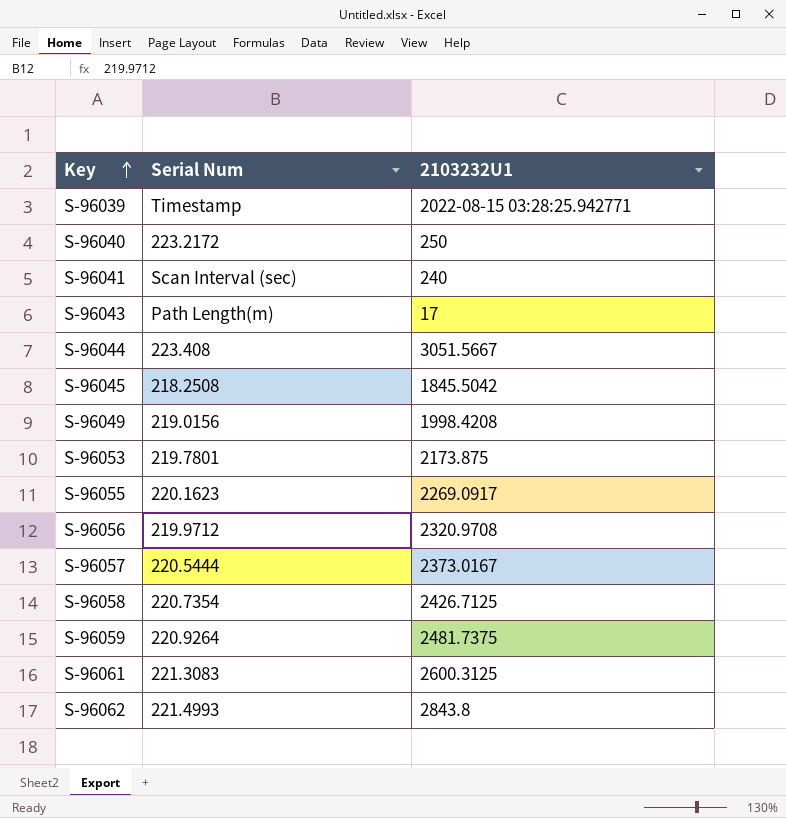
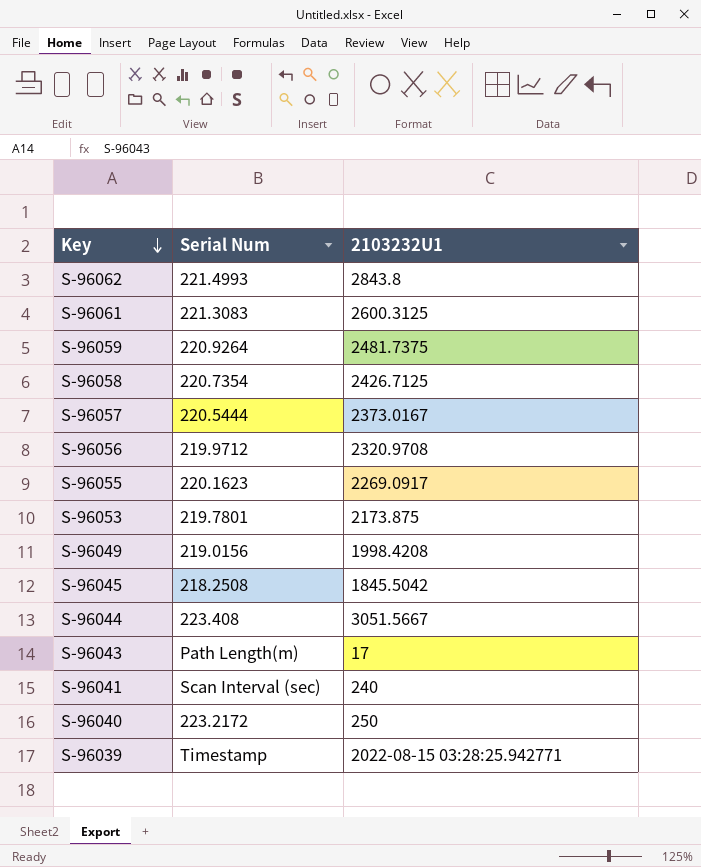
row order: Key ascending -> Key descending

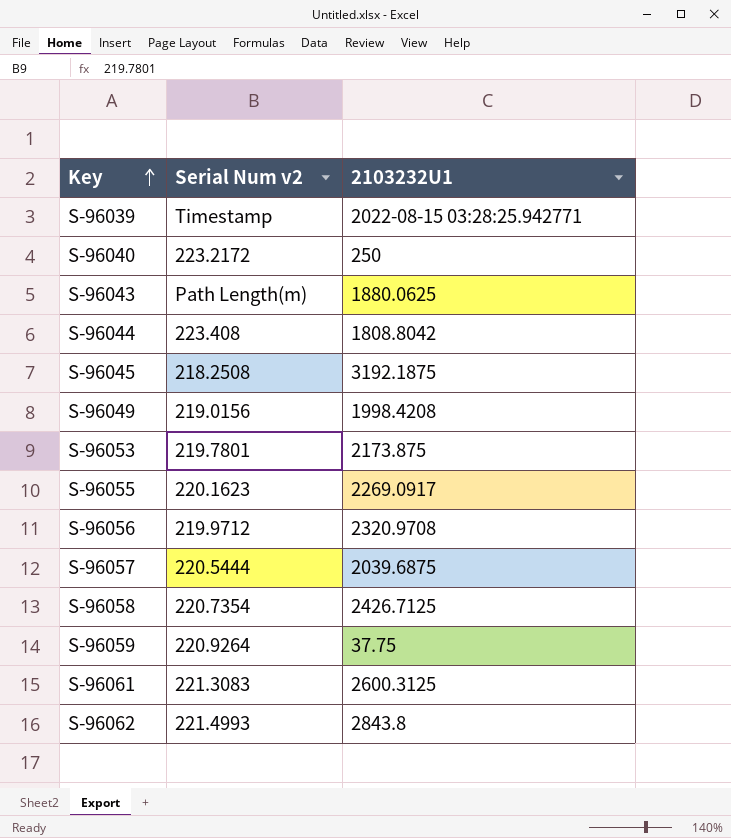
row order: Key descending -> Key ascending
column name: Serial Num -> Serial Num v2
row S-96041: Scan Interval (sec) | 240 -> none
S-96043 | 2103232U1: 17 -> 1880.0625
S-96044 | 2103232U1: 3051.5667 -> 1808.8042
S-96045 | 2103232U1: 1845.5042 -> 3192.1875
S-96057 | 2103232U1: 2373.0167 -> 2039.6875
S-96059 | 2103232U1: 2481.7375 -> 37.75

